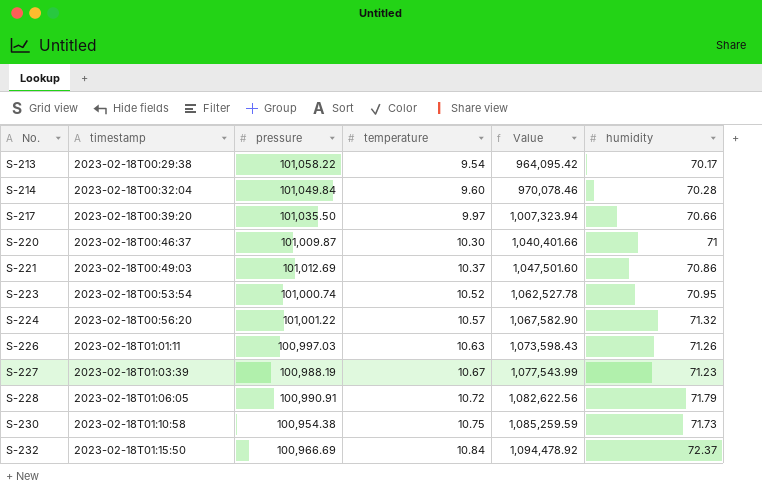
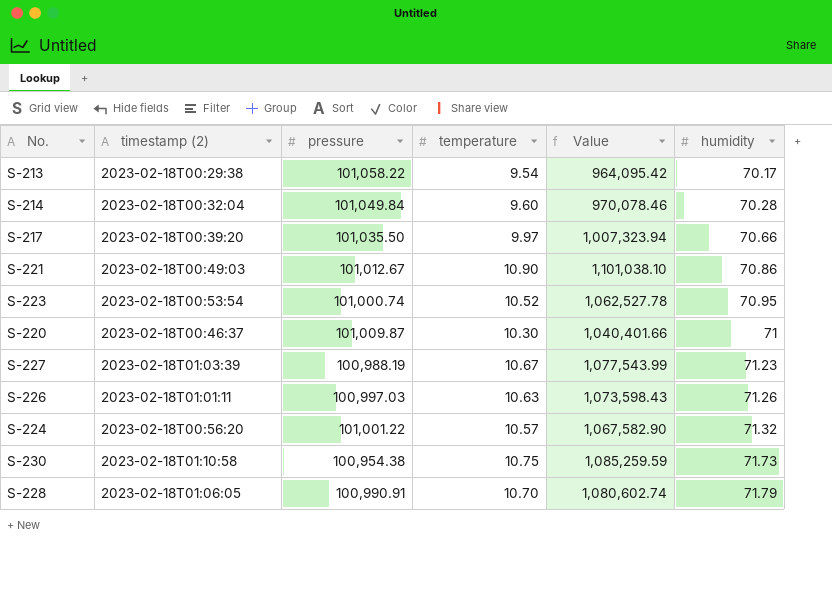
row order: No. ascending -> humidity ascending
column name: timestamp -> timestamp (2)
row S-232: 2023-02-18T01:15:50 | 100,966.69 | 10.84 | 1,094,478.92 | 72.37 -> none
S-221 | pressure: 101,012.69 -> 101,012.67
S-221 | temperature: 10.37 -> 10.90
S-221 | Value: 1,047,501.60 -> 1,101,038.10
S-228 | temperature: 10.72 -> 10.70
S-228 | Value: 1,082,622.56 -> 1,080,602.74

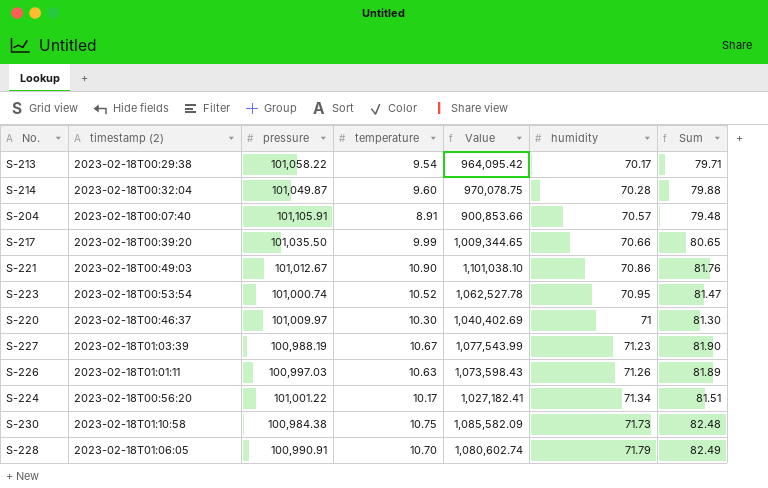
column Sum | formula: none -> [temperature] + [humidity]
S-214 | pressure: 101,049.84 -> 101,049.87
S-214 | Value: 970,078.46 -> 970,078.75
row S-204: none -> 2023-02-18T00:07:40 | 101,105.91 | 8.91 | 900,853.66 | 70.57 | 79.48
S-217 | temperature: 9.97 -> 9.99
S-217 | Value: 1,007,323.94 -> 1,009,344.65
S-220 | pressure: 101,009.87 -> 101,009.97
S-220 | Value: 1,040,401.66 -> 1,040,402.69
S-224 | temperature: 10.57 -> 10.17
S-224 | Value: 1,067,582.90 -> 1,027,182.41
S-224 | humidity: 71.32 -> 71.34
S-230 | pressure: 100,954.38 -> 100,984.38
S-230 | Value: 1,085,259.59 -> 1,085,582.09

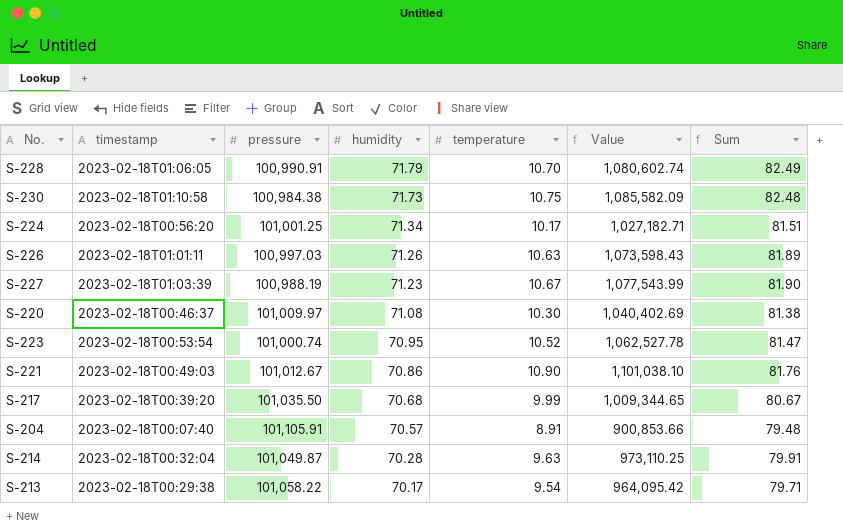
row order: humidity ascending -> humidity descending
column name: timestamp (2) -> timestamp
column humidity | position: 6 -> 4
S-224 | pressure: 101,001.22 -> 101,001.25
S-224 | Value: 1,027,182.41 -> 1,027,182.71
S-220 | humidity: 71 -> 71.08
S-220 | Sum: 81.30 -> 81.38
S-217 | humidity: 70.66 -> 70.68
S-217 | Sum: 80.65 -> 80.67
S-214 | temperature: 9.60 -> 9.63
S-214 | Value: 970,078.75 -> 973,110.25
S-214 | Sum: 79.88 -> 79.91

